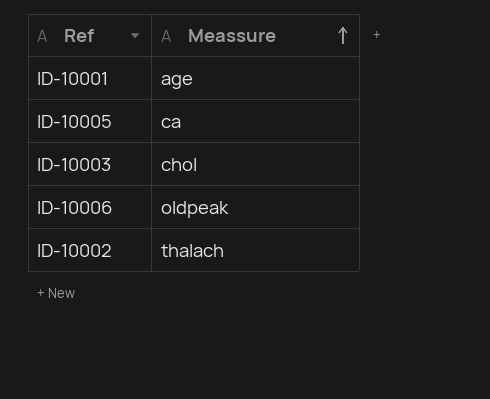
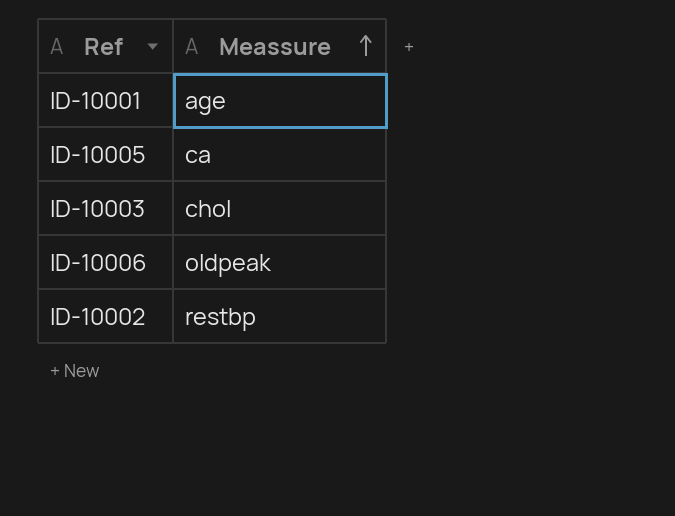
ID-10002 | Meassure: thalach -> restbp

